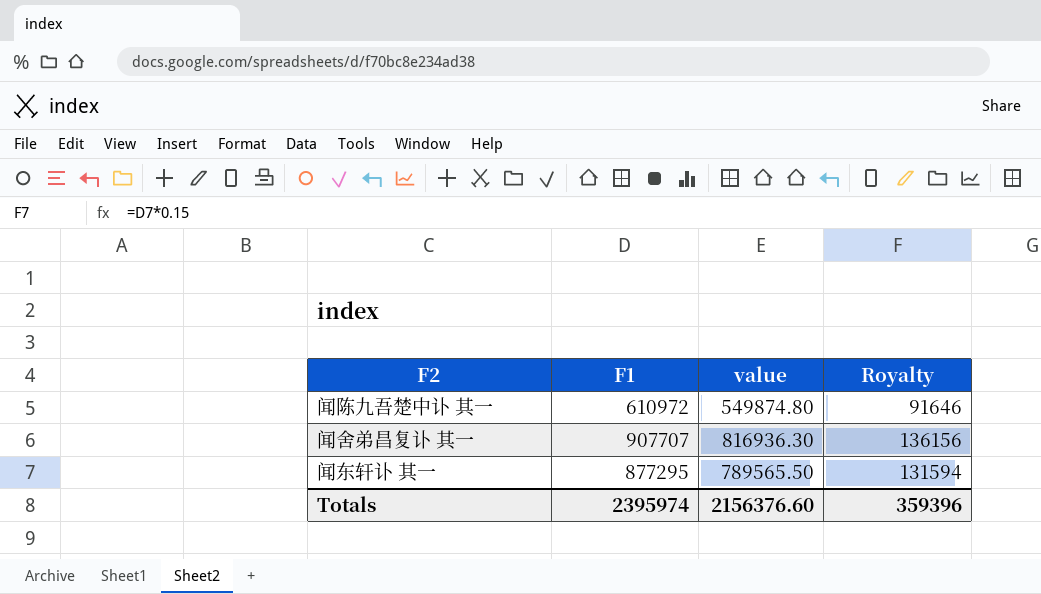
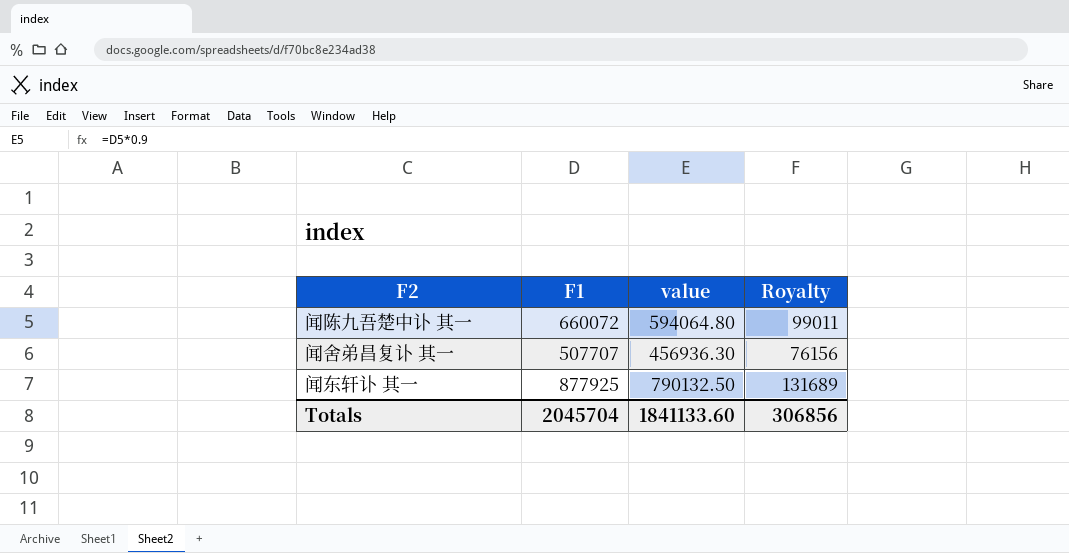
闻陈九吾楚中讣 其一 | F1: 610972 -> 660072
闻陈九吾楚中讣 其一 | value: 549874.80 -> 594064.80
闻陈九吾楚中讣 其一 | Royalty: 91646 -> 99011
闻舍弟昌复讣 其一 | F1: 907707 -> 507707
闻舍弟昌复讣 其一 | value: 816936.30 -> 456936.30
闻舍弟昌复讣 其一 | Royalty: 136156 -> 76156
闻东轩讣 其一 | F1: 877295 -> 877925
闻东轩讣 其一 | value: 789565.50 -> 790132.50
闻东轩讣 其一 | Royalty: 131594 -> 131689
Totals | F1: 2395974 -> 2045704
Totals | value: 2156376.60 -> 1841133.60
Totals | Royalty: 359396 -> 306856

